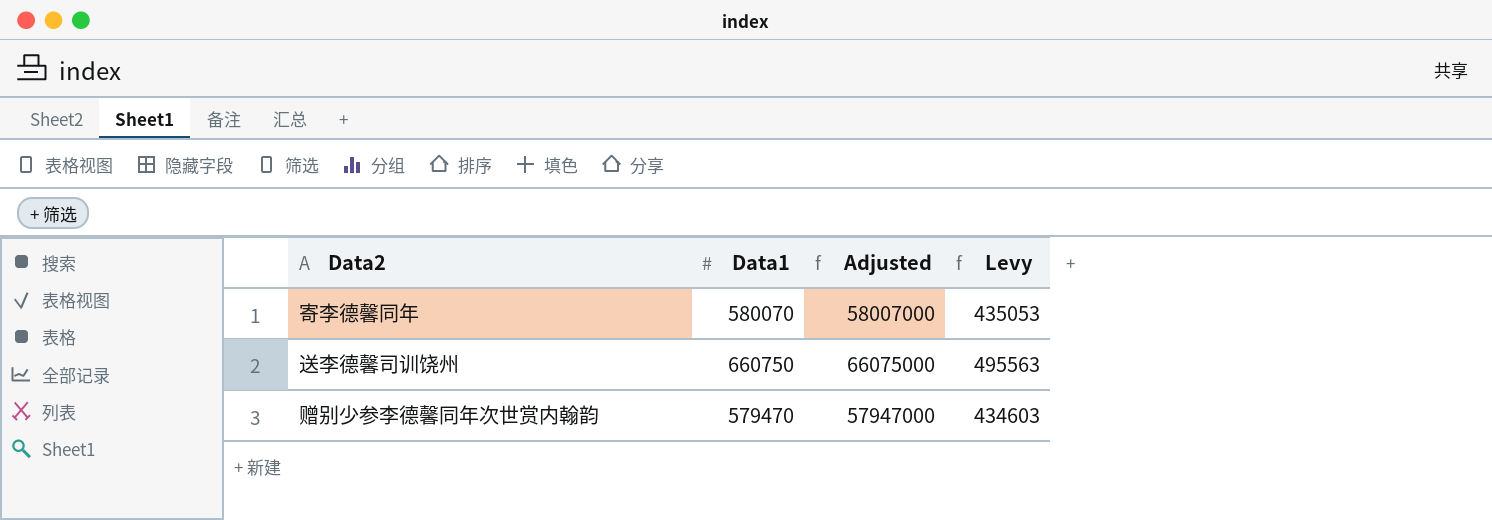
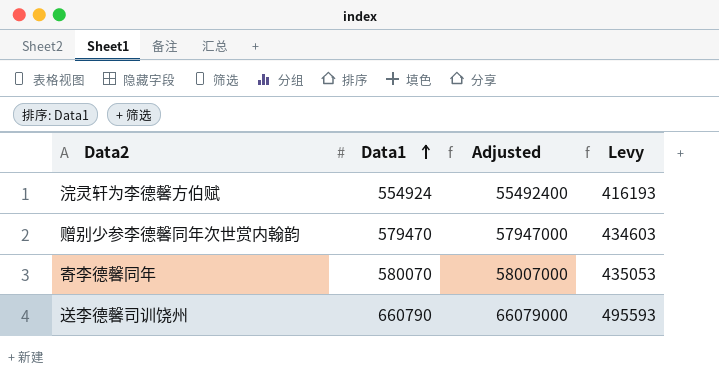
row order: none -> Data1 ascending
row 浣灵轩为李德馨方伯赋: none -> 554924 | 55492400 | 416193
送李德馨司训饶州 | Data1: 660750 -> 660790
送李德馨司训饶州 | Adjusted: 66075000 -> 66079000
送李德馨司训饶州 | Levy: 495563 -> 495593

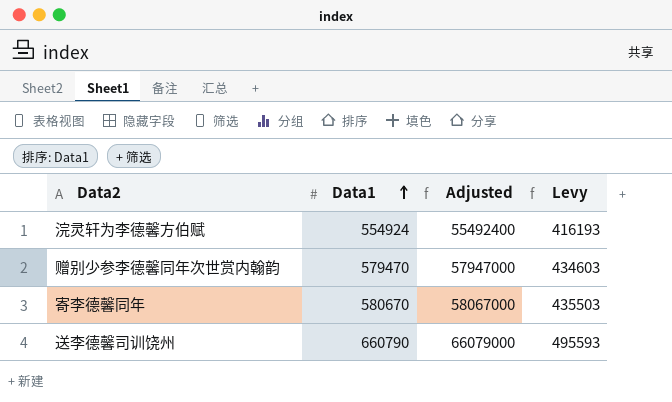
寄李德馨同年 | Data1: 580070 -> 580670
寄李德馨同年 | Adjusted: 58007000 -> 58067000
寄李德馨同年 | Levy: 435053 -> 435503

